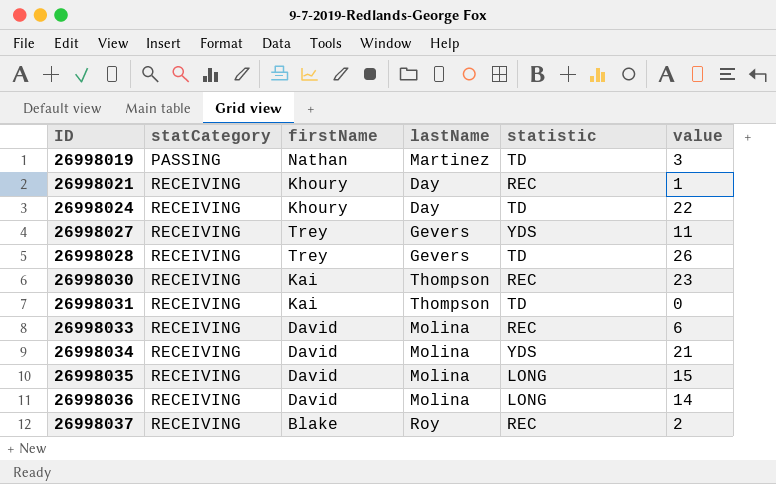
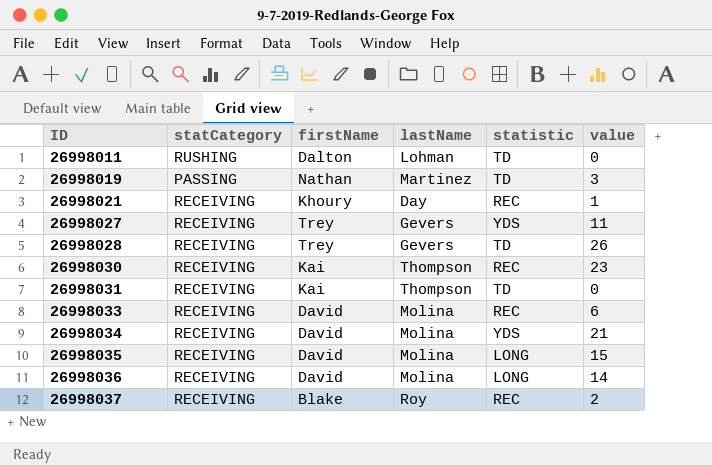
row 26998024: RECEIVING | Khoury | Day | TD | 22 -> none
row 26998011: none -> RUSHING | Dalton | Lohman | TD | 0

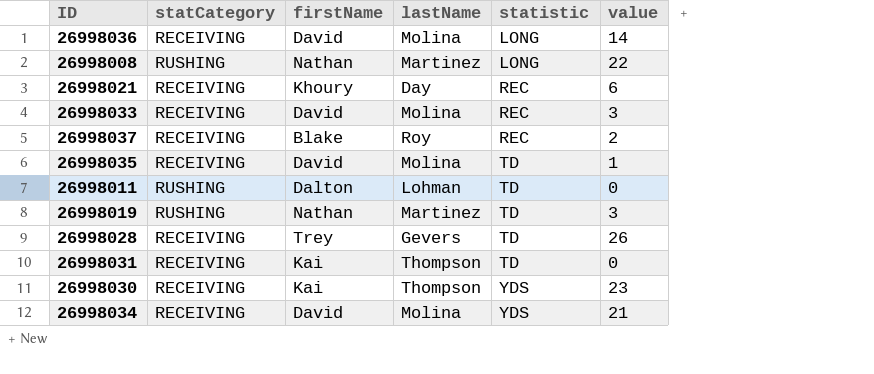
row order: ID ascending -> statistic ascending
row 26998027: RECEIVING | Trey | Gevers | YDS | 11 -> none
row 26998008: none -> RUSHING | Nathan | Martinez | LONG | 22
26998021 | value: 1 -> 6
26998033 | value: 6 -> 3
26998035 | statistic: LONG -> TD
26998035 | value: 15 -> 1
26998019 | statCategory: PASSING -> RUSHING
26998030 | statistic: REC -> YDS

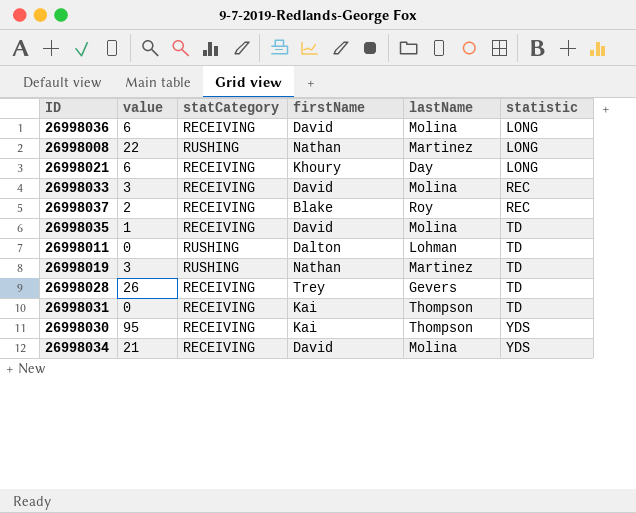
column value | position: 6 -> 2
26998036 | value: 14 -> 6
26998021 | statistic: REC -> LONG
26998030 | value: 23 -> 95

